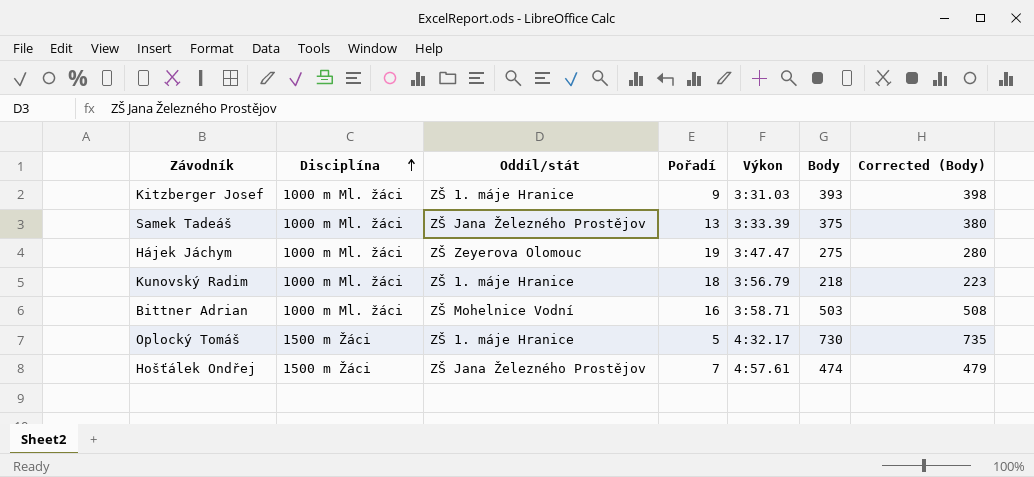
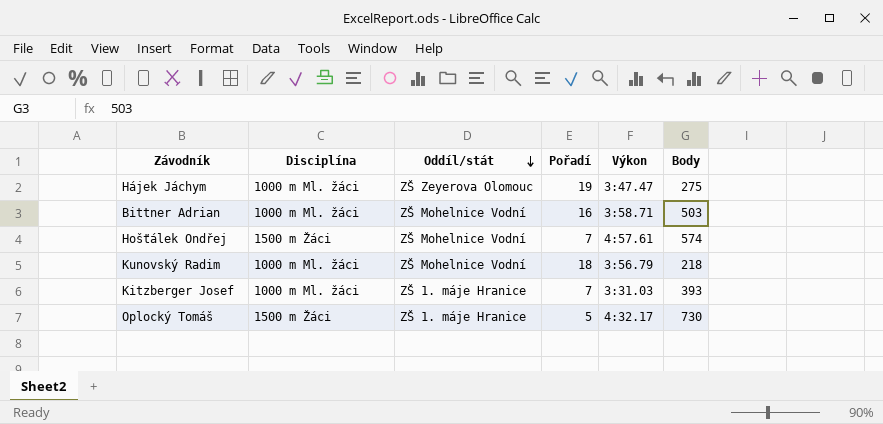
row order: Disciplína ascending -> Oddíl/stát descending
column Corrected (Body) | formula: [Body] + 5 -> none
row Samek Tadeáš: 1000 m Ml. žáci | ZŠ Jana Železného Prostějov | 13 | 3:33.39 | 375 | 380 -> none
Hošťálek Ondřej | Oddíl/stát: ZŠ Jana Železného Prostějov -> ZŠ Mohelnice Vodní
Hošťálek Ondřej | Body: 474 -> 574
Kunovský Radim | Oddíl/stát: ZŠ 1. máje Hranice -> ZŠ Mohelnice Vodní
Kitzberger Josef | Pořadí: 9 -> 7

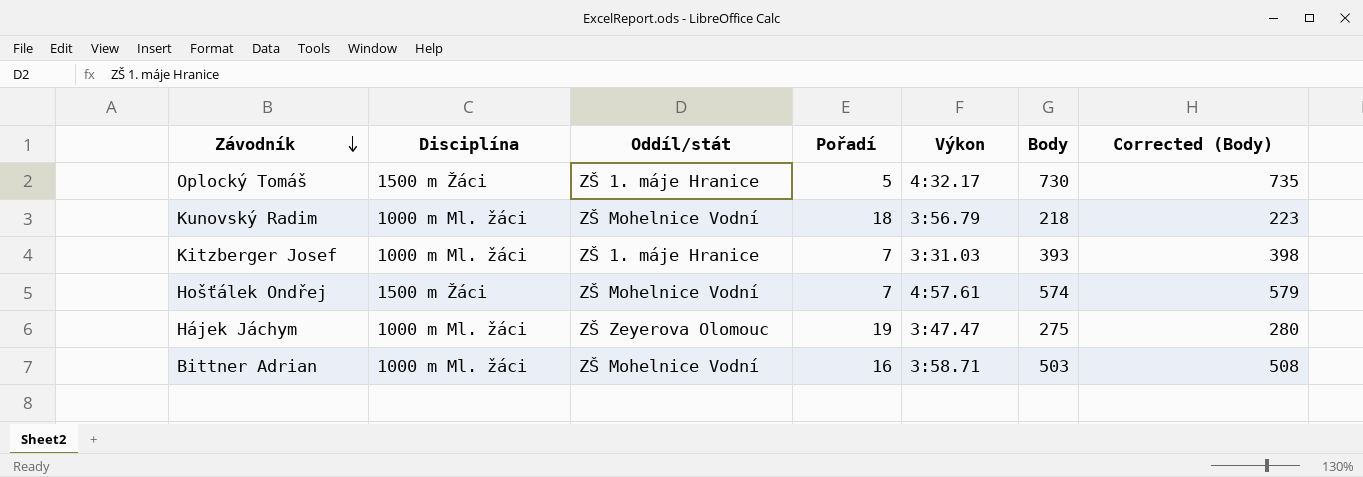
row order: Oddíl/stát descending -> Závodník descending
column Corrected (Body) | formula: none -> [Body] + 5

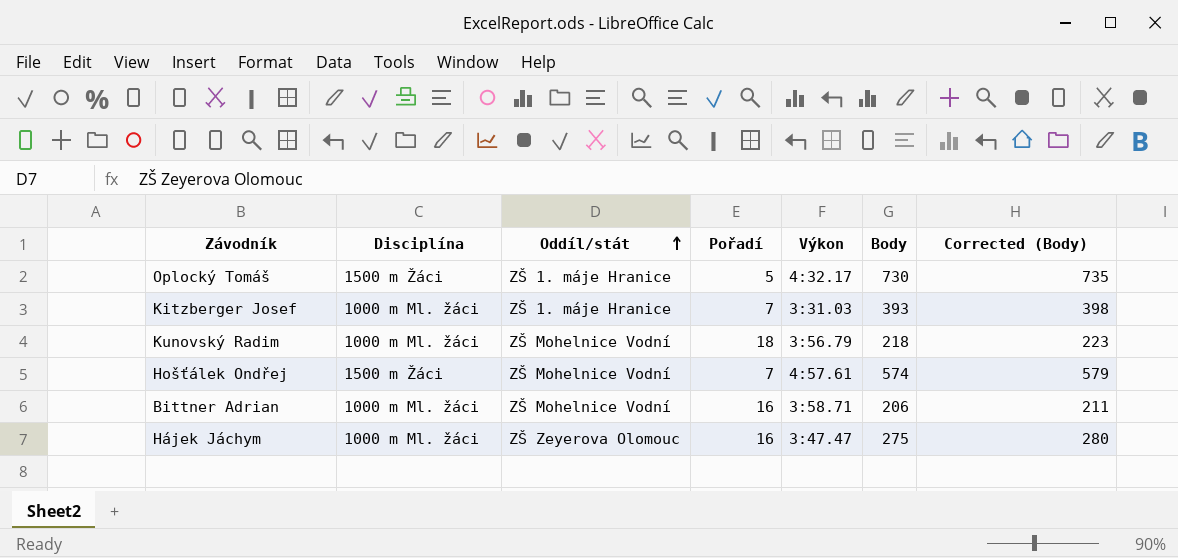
row order: Závodník descending -> Oddíl/stát ascending
Bittner Adrian | Body: 503 -> 206
Bittner Adrian | Corrected (Body): 508 -> 211
Hájek Jáchym | Pořadí: 19 -> 16

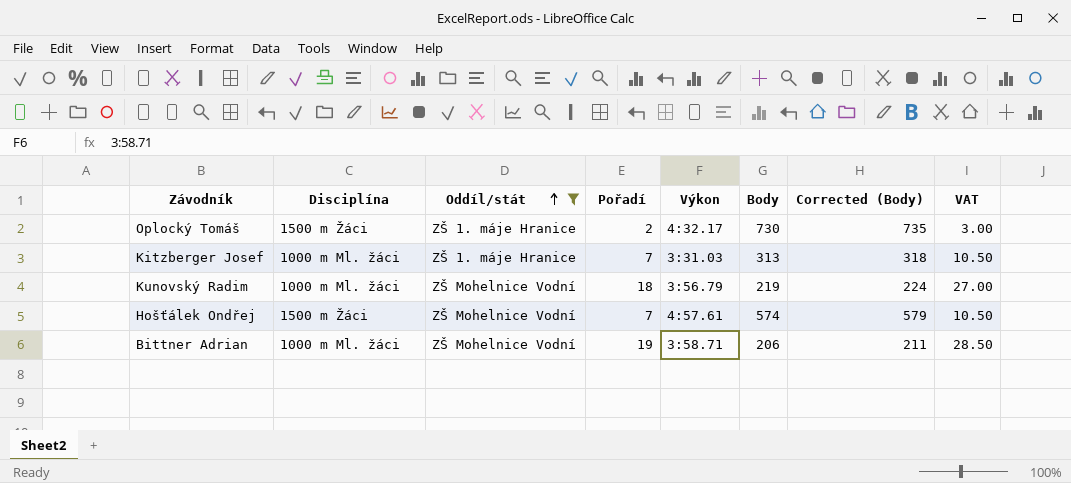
filter: none -> Oddíl/stát != ZŠ Zeyerova Olomouc
column VAT | formula: none -> [Pořadí] * 1.5
Oplocký Tomáš | Pořadí: 5 -> 2
Kitzberger Josef | Body: 393 -> 313
Kitzberger Josef | Corrected (Body): 398 -> 318
Kunovský Radim | Body: 218 -> 219
Kunovský Radim | Corrected (Body): 223 -> 224
Bittner Adrian | Pořadí: 16 -> 19

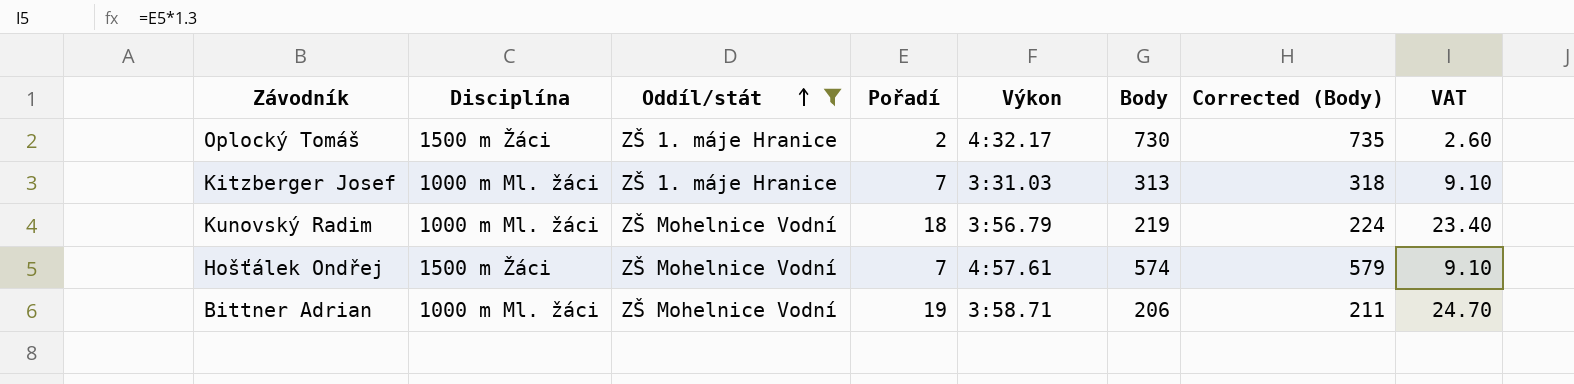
column VAT | formula: [Pořadí] * 1.5 -> [Pořadí] * 1.3

